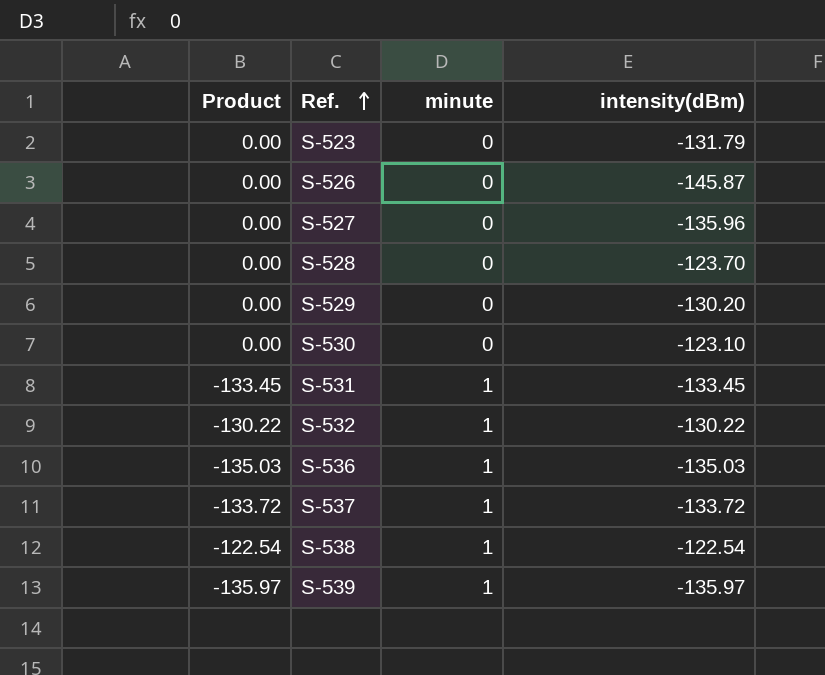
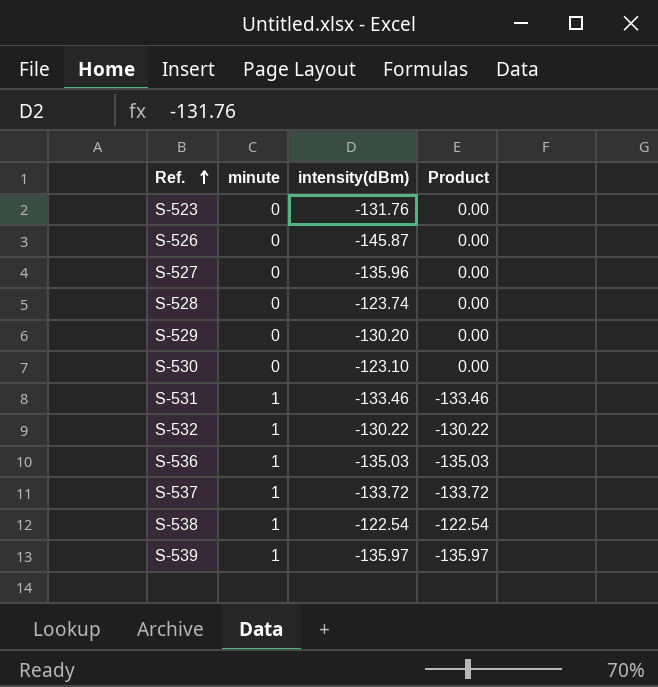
column Product | position: 1 -> 4
S-523 | intensity(dBm): -131.79 -> -131.76
S-528 | intensity(dBm): -123.70 -> -123.74
S-531 | intensity(dBm): -133.45 -> -133.46
S-531 | Product: -133.45 -> -133.46

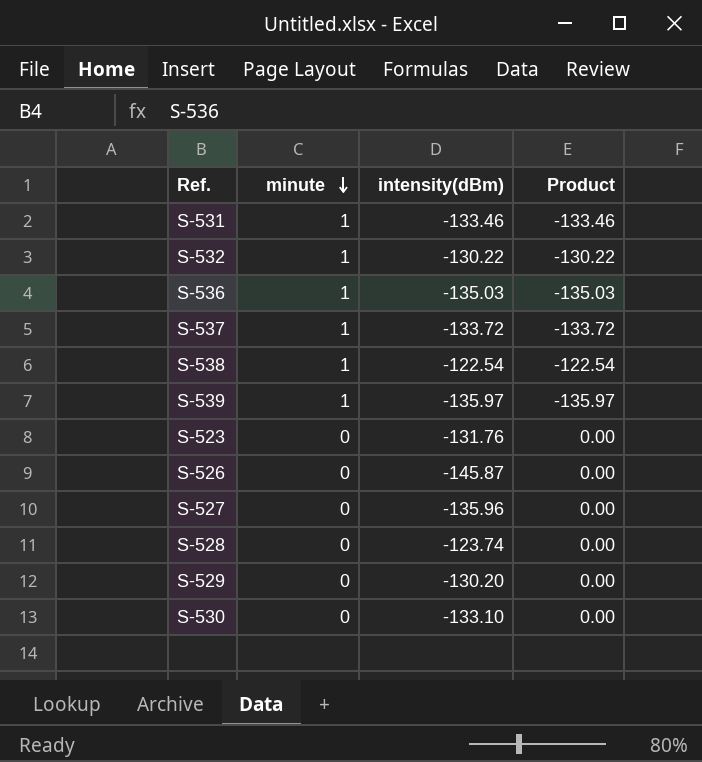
row order: Ref. ascending -> minute descending
S-530 | intensity(dBm): -123.10 -> -133.10

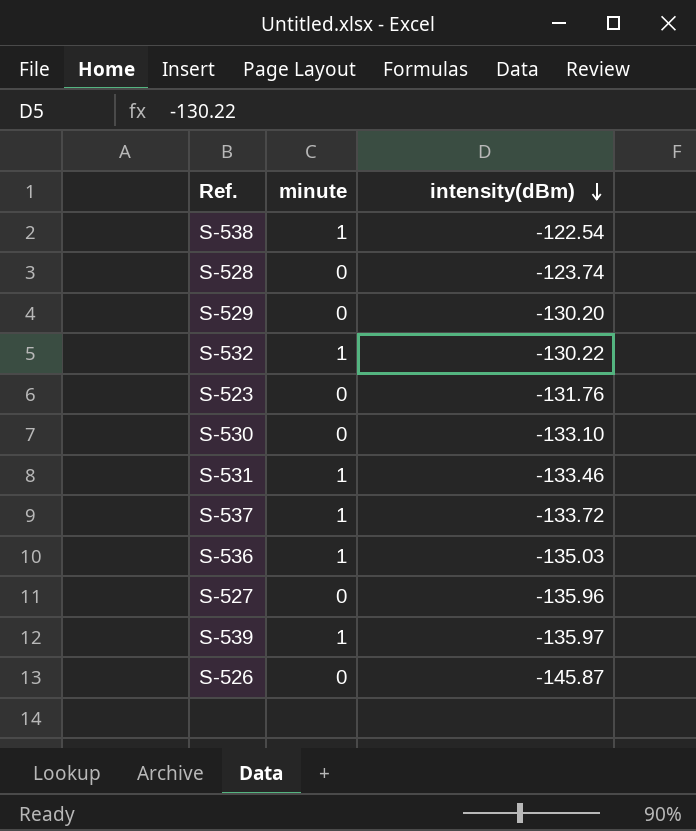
row order: minute descending -> intensity(dBm) descending
column Product | formula: [minute] * [intensity(dBm)] -> none

